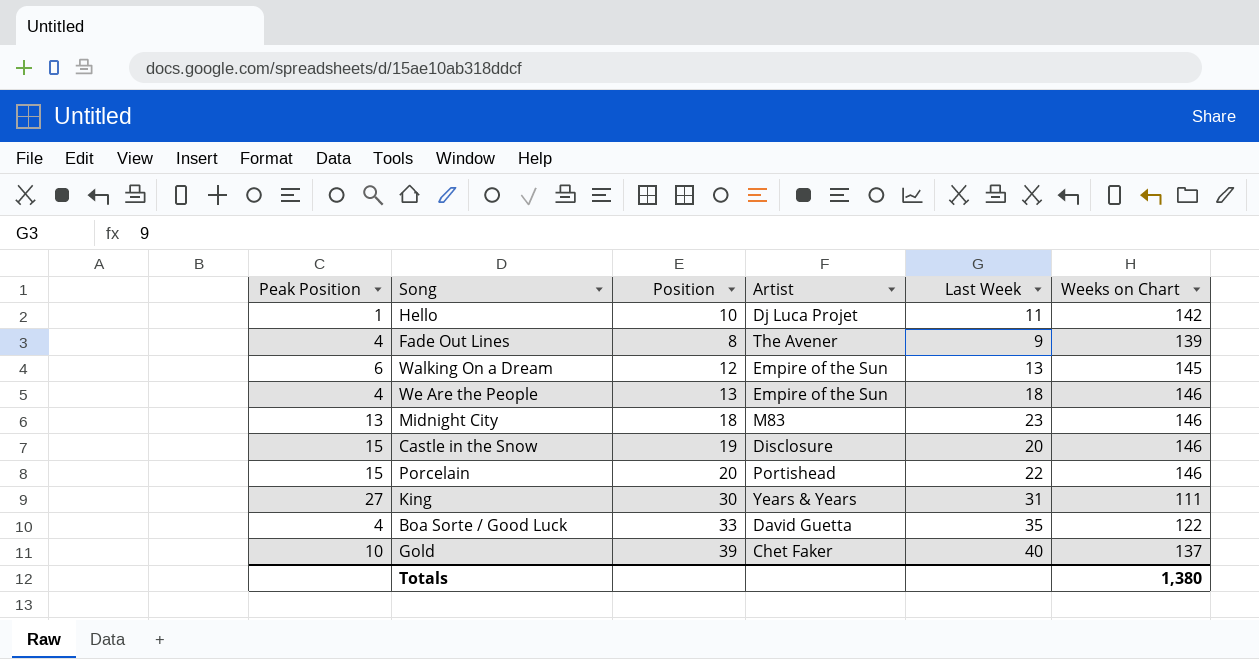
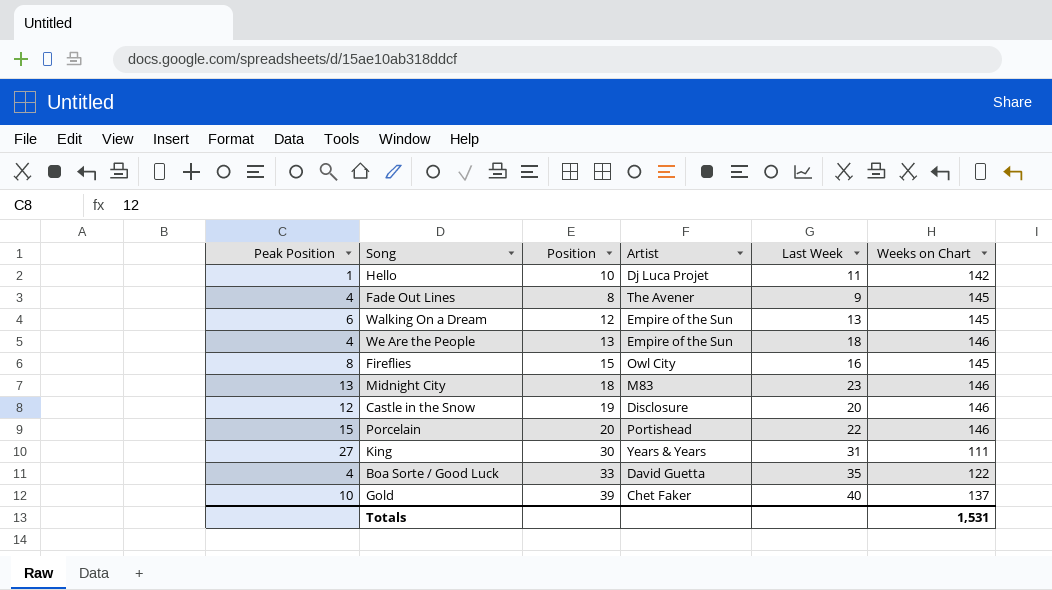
Fade Out Lines | Weeks on Chart: 139 -> 145
row Fireflies: none -> 8 | 15 | Owl City | 16 | 145
Castle in the Snow | Peak Position: 15 -> 12
Totals | Weeks on Chart: 1,380 -> 1,531

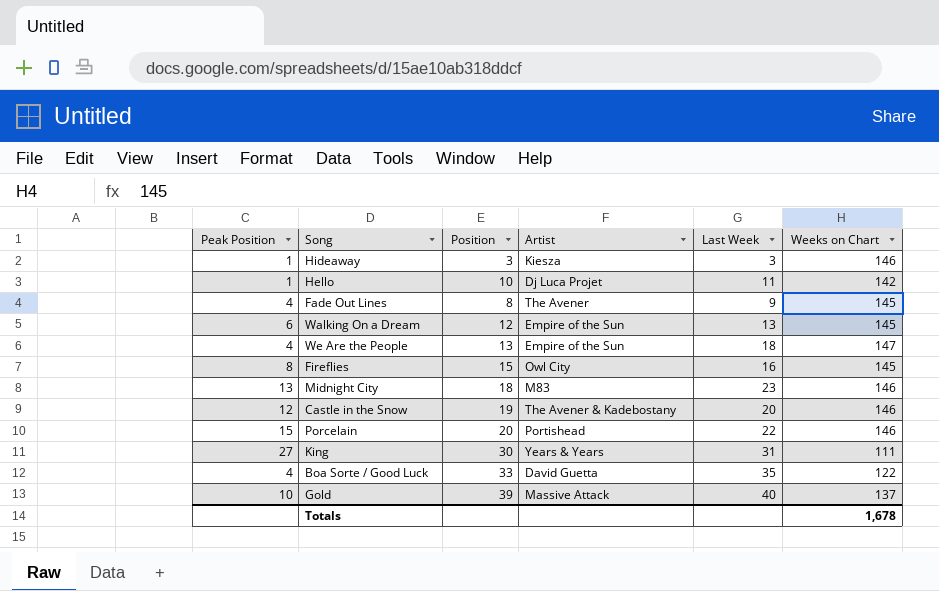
row Hideaway: none -> 1 | 3 | Kiesza | 3 | 146
We Are the People | Weeks on Chart: 146 -> 147
Castle in the Snow | Artist: Disclosure -> The Avener & Kadebostany
Gold | Artist: Chet Faker -> Massive Attack
Totals | Weeks on Chart: 1,531 -> 1,678

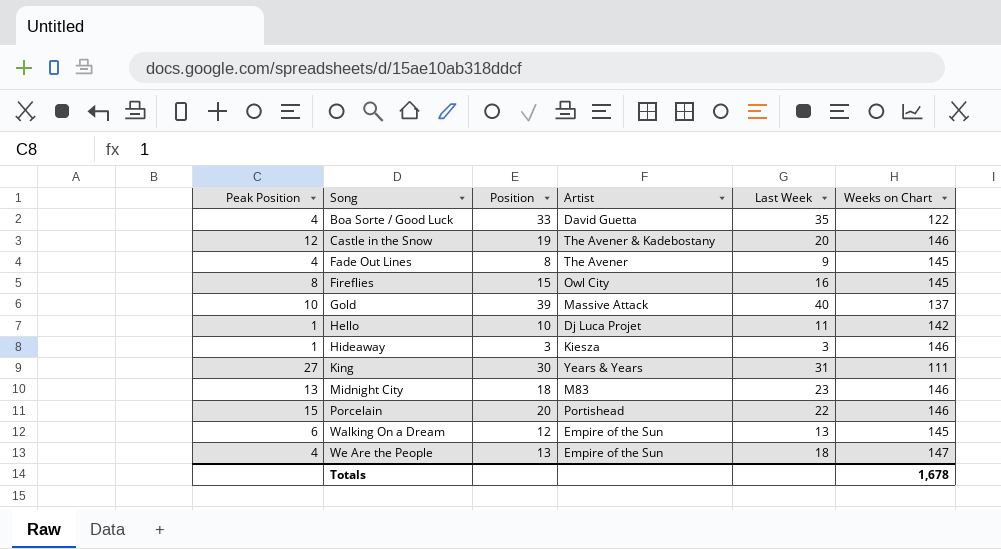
row order: none -> Song ascending

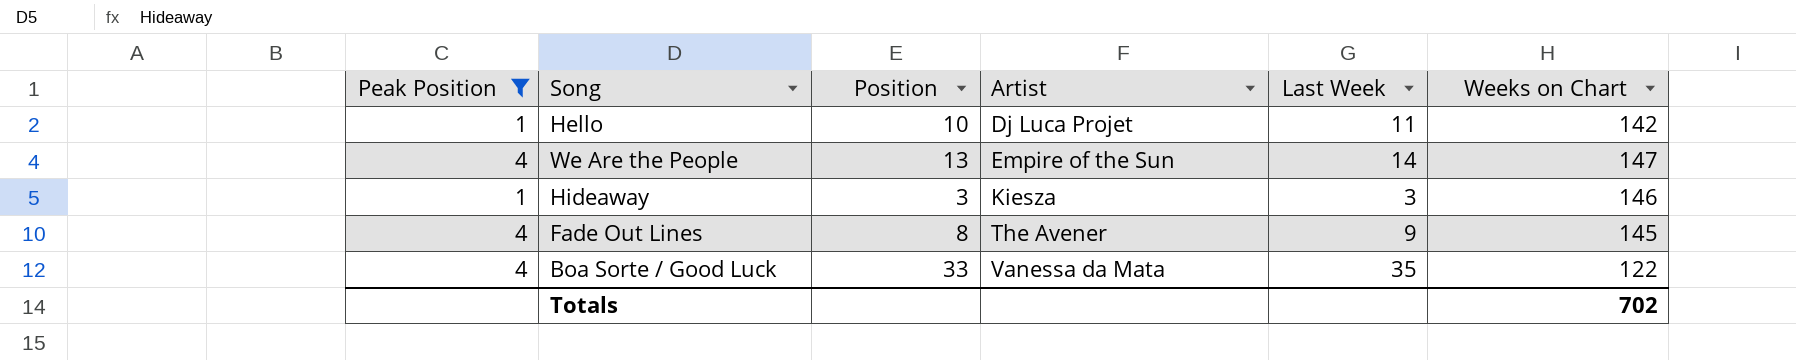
filter: none -> Peak Position <= 4
row order: Song ascending -> Artist ascending
We Are the People | Last Week: 18 -> 14
Boa Sorte / Good Luck | Artist: David Guetta -> Vanessa da Mata
Totals | Weeks on Chart: 1,678 -> 702

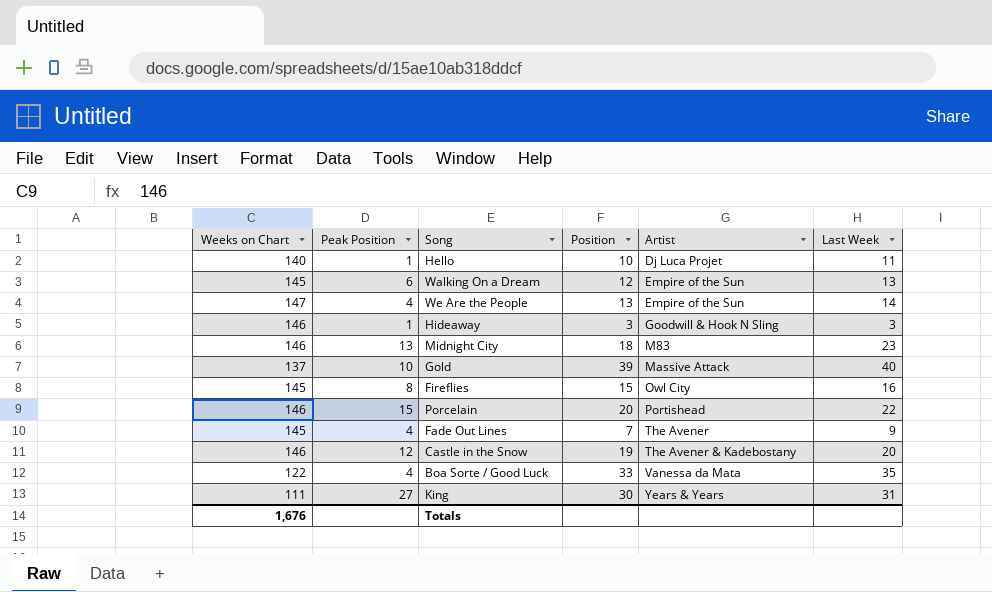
filter: Peak Position <= 4 -> none
column Weeks on Chart | position: 6 -> 1
Hello | Weeks on Chart: 142 -> 140
Hideaway | Artist: Kiesza -> Goodwill & Hook N Sling
Fade Out Lines | Position: 8 -> 7
Totals | Weeks on Chart: 702 -> 1,676

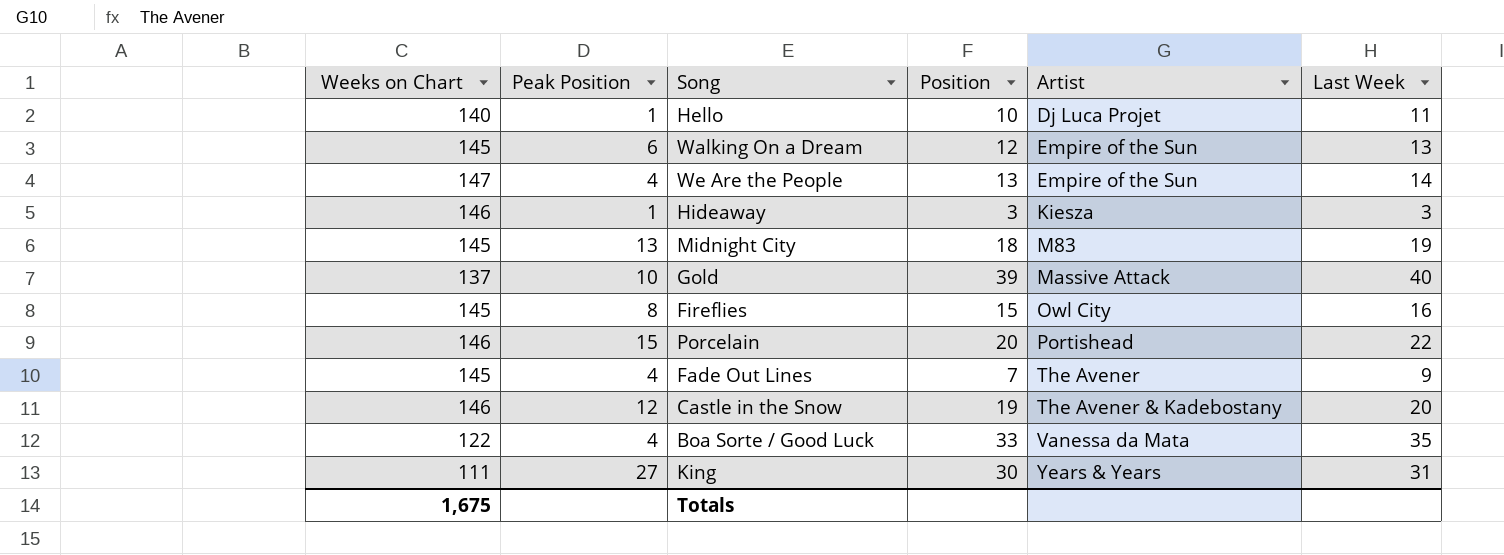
Hideaway | Artist: Goodwill & Hook N Sling -> Kiesza
Midnight City | Weeks on Chart: 146 -> 145
Midnight City | Last Week: 23 -> 19
Totals | Weeks on Chart: 1,676 -> 1,675

